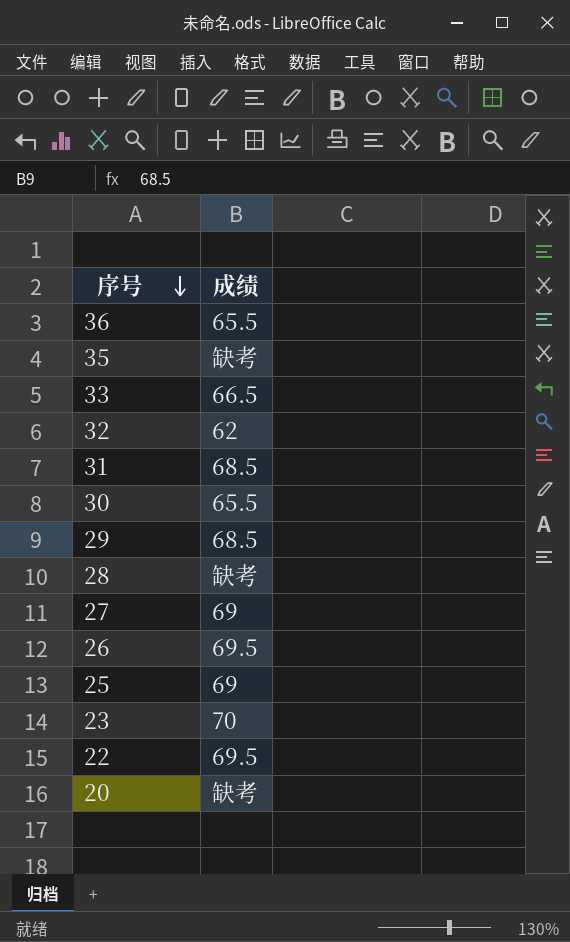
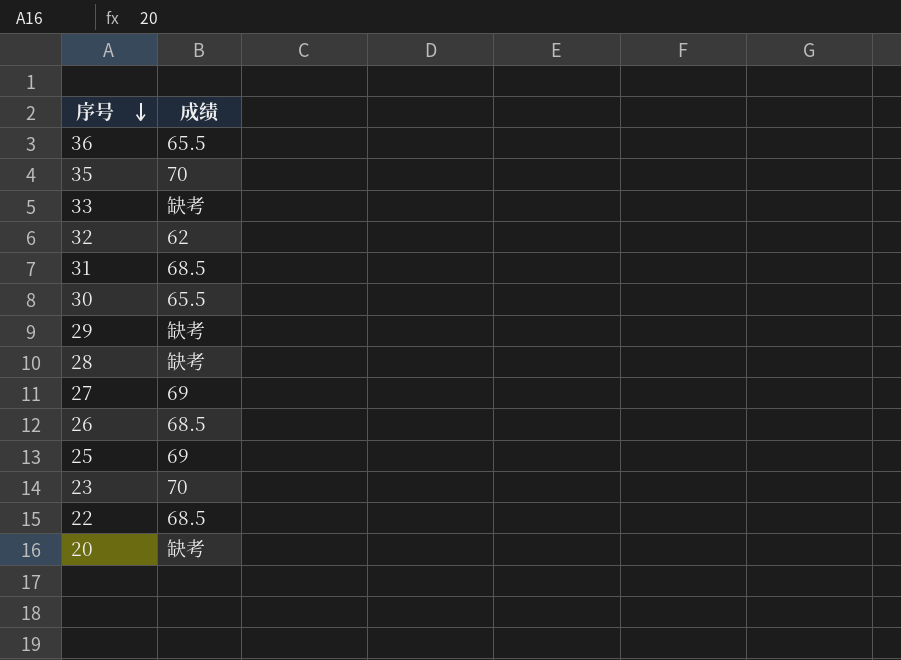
35 | 成绩: 缺考 -> 70
33 | 成绩: 66.5 -> 缺考
29 | 成绩: 68.5 -> 缺考
26 | 成绩: 69.5 -> 68.5
22 | 成绩: 69.5 -> 68.5

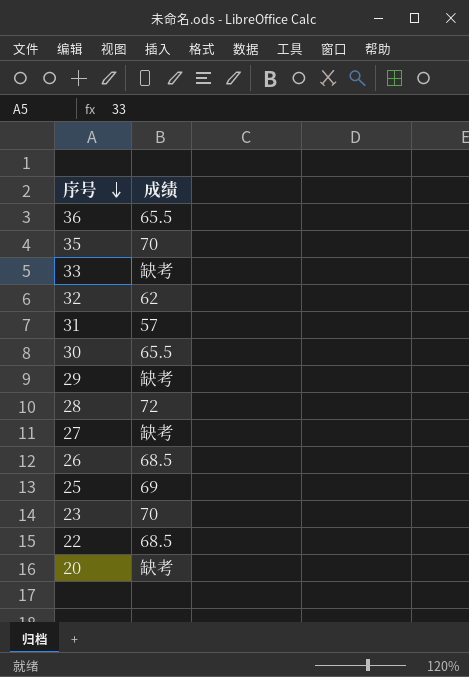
31 | 成绩: 68.5 -> 57
28 | 成绩: 缺考 -> 72
27 | 成绩: 69 -> 缺考

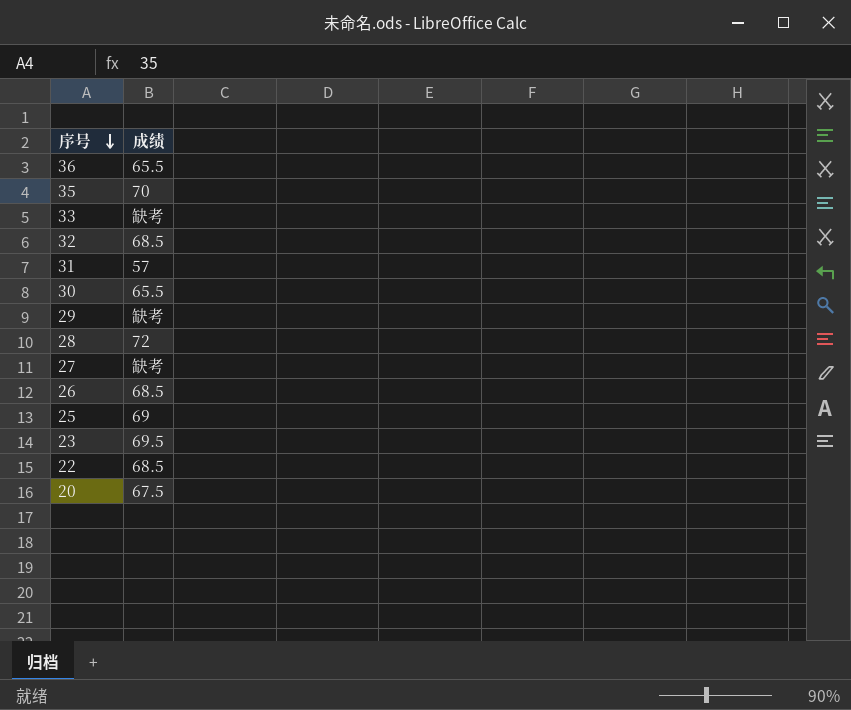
32 | 成绩: 62 -> 68.5
23 | 成绩: 70 -> 69.5
20 | 成绩: 缺考 -> 67.5

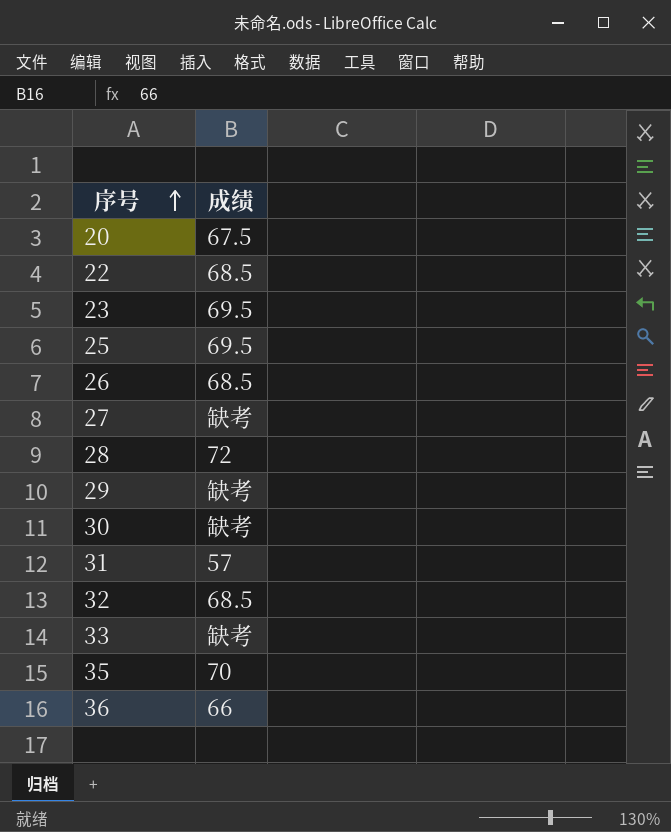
row order: 序号 descending -> 序号 ascending
25 | 成绩: 69 -> 69.5
30 | 成绩: 65.5 -> 缺考
36 | 成绩: 65.5 -> 66

